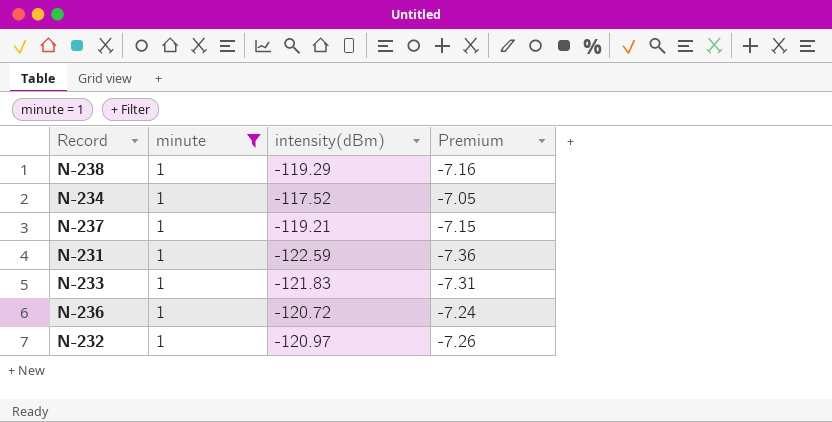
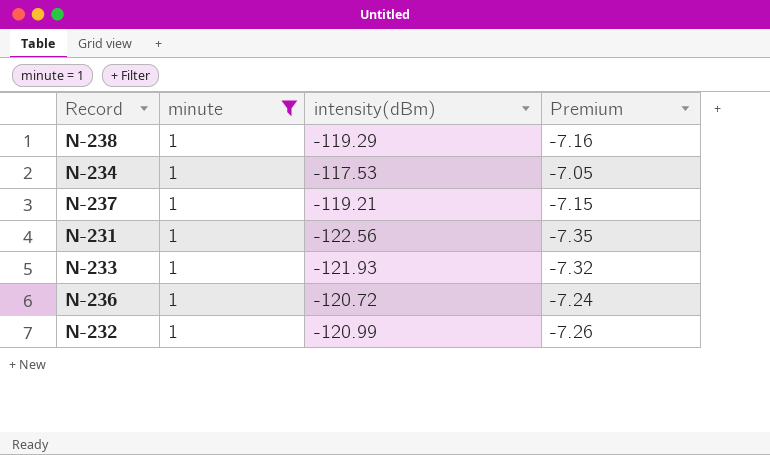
N-234 | intensity(dBm): -117.52 -> -117.53
N-231 | intensity(dBm): -122.59 -> -122.56
N-231 | Premium: -7.36 -> -7.35
N-233 | intensity(dBm): -121.83 -> -121.93
N-233 | Premium: -7.31 -> -7.32
N-232 | intensity(dBm): -120.97 -> -120.99

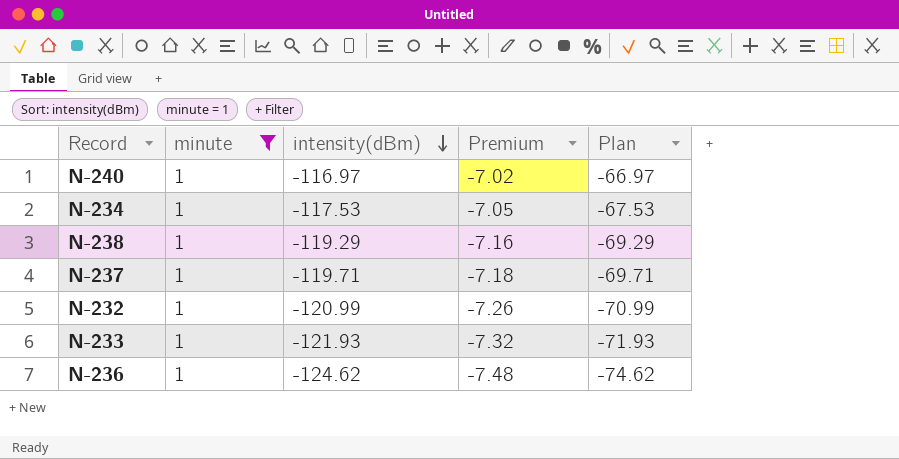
row order: none -> intensity(dBm) descending
column Plan | formula: none -> [intensity(dBm)] + 50
row N-231: 1 | -122.56 | -7.35 -> none
row N-240: none -> 1 | -116.97 | -7.02 | -66.97
N-237 | intensity(dBm): -119.21 -> -119.71
N-237 | Premium: -7.15 -> -7.18
N-236 | intensity(dBm): -120.72 -> -124.62
N-236 | Premium: -7.24 -> -7.48

